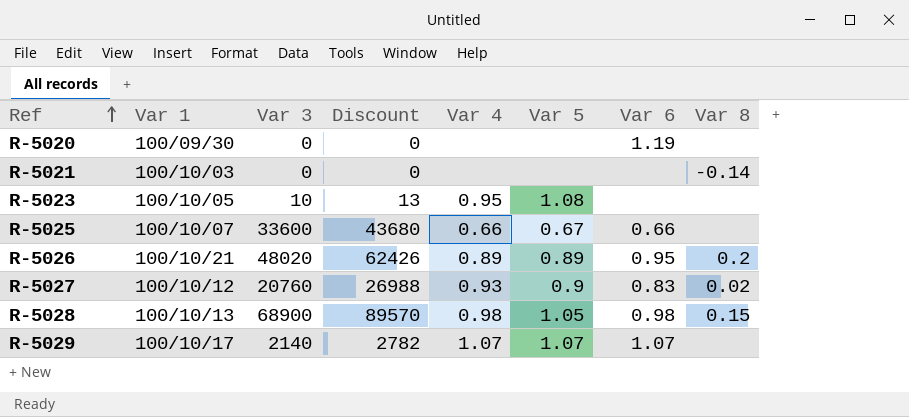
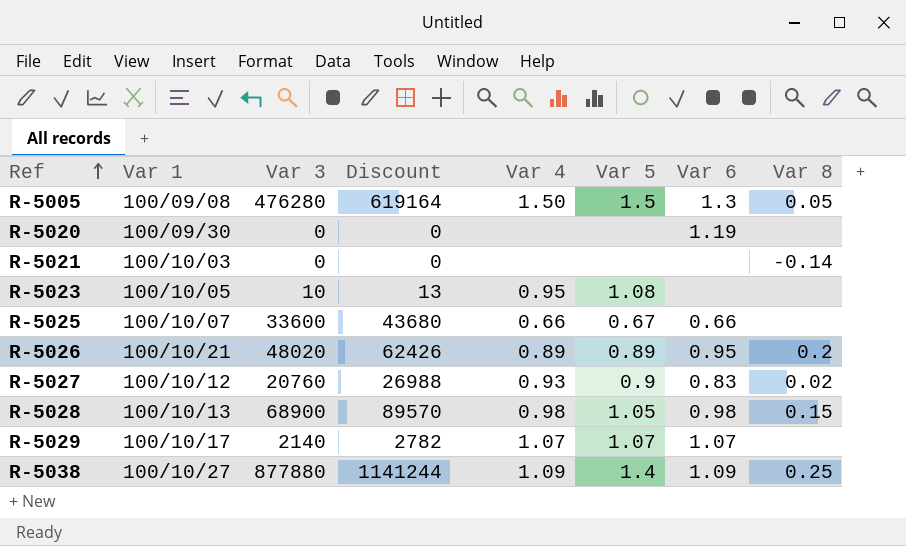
row R-5005: none -> 100/09/08 | 476280 | 619164 | 1.50 | 1.5 | 1.3 | 0.05
row R-5038: none -> 100/10/27 | 877880 | 1141244 | 1.09 | 1.4 | 1.09 | 0.25

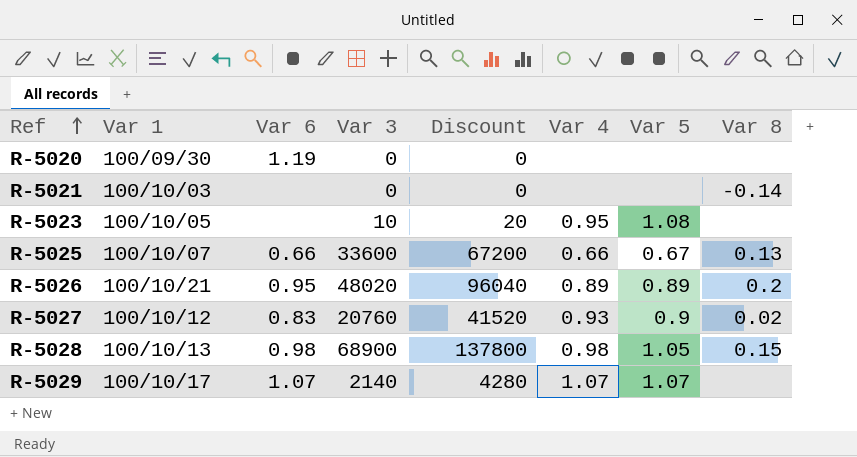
column Var 6 | position: 7 -> 3
column Discount | formula: [Var 3] * 1.3 -> [Var 3] * 2
row R-5005: 100/09/08 | 476280 | 619164 | 1.50 | 1.5 | 1.3 | 0.05 -> none
row R-5038: 100/10/27 | 877880 | 1141244 | 1.09 | 1.4 | 1.09 | 0.25 -> none
R-5025 | Var 8: none -> 0.13

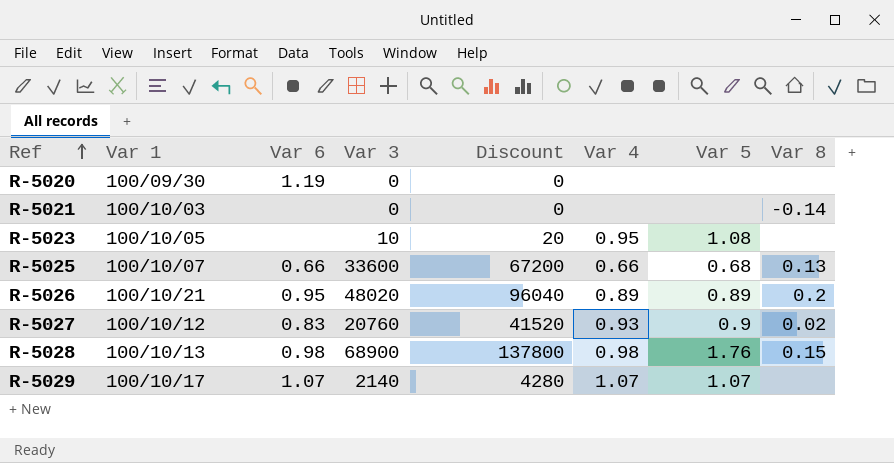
R-5025 | Var 5: 0.67 -> 0.68
R-5028 | Var 5: 1.05 -> 1.76

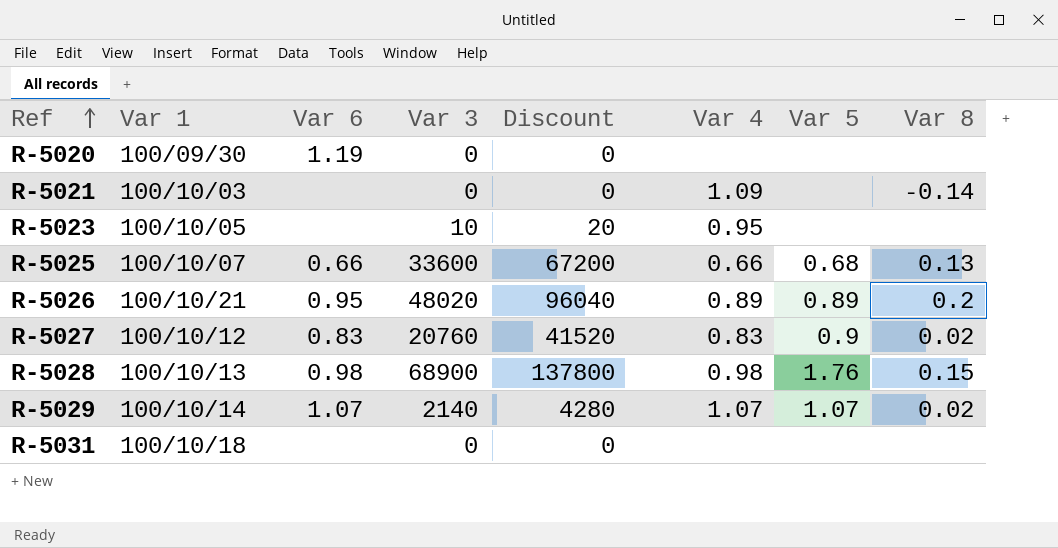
R-5021 | Var 4: none -> 1.09
R-5023 | Var 5: 1.08 -> none
R-5027 | Var 4: 0.93 -> 0.83
R-5029 | Var 1: 100/10/17 -> 100/10/14
R-5029 | Var 8: none -> 0.02
row R-5031: none -> 100/10/18 | none | 0 | 0 | none | none | none

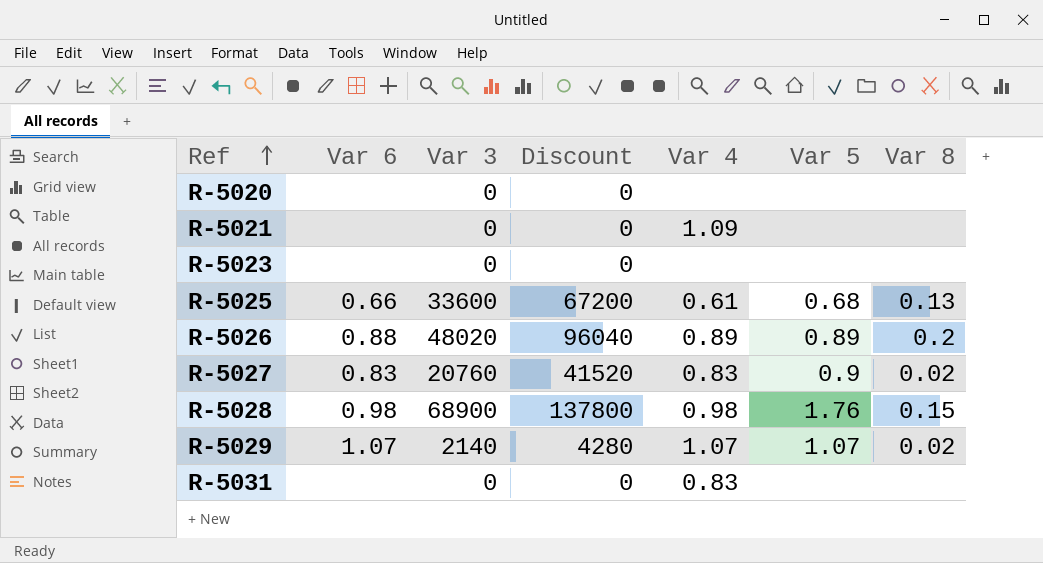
column Var 1 | position: 2 -> none
R-5020 | Var 6: 1.19 -> none
R-5021 | Var 8: -0.14 -> none
R-5023 | Var 3: 10 -> 0
R-5023 | Discount: 20 -> 0
R-5023 | Var 4: 0.95 -> none
R-5025 | Var 4: 0.66 -> 0.61
R-5026 | Var 6: 0.95 -> 0.88
R-5031 | Var 4: none -> 0.83

